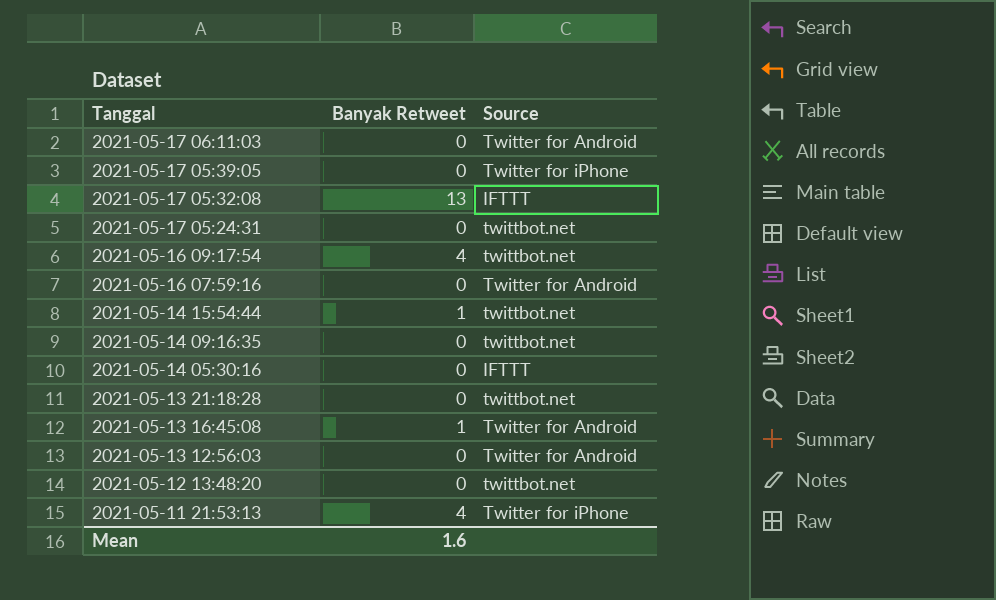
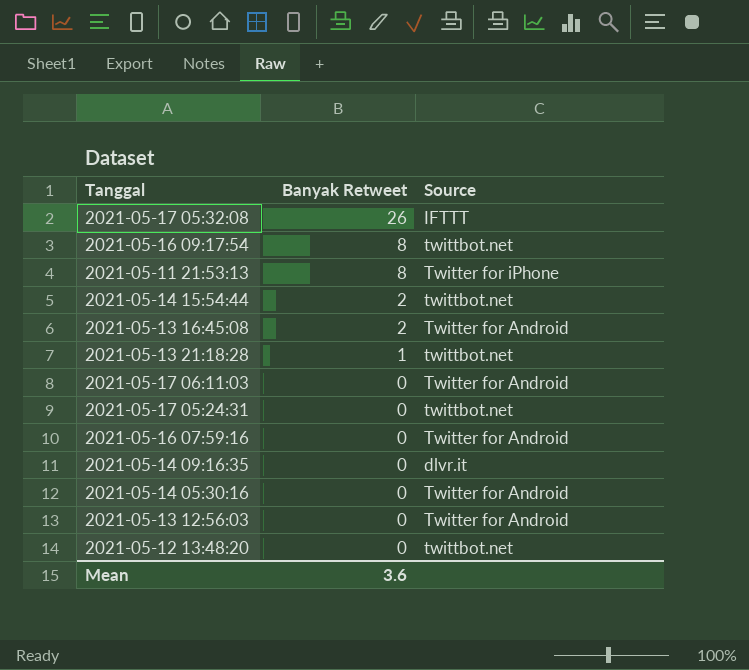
row order: Tanggal descending -> Banyak Retweet descending
row 2021-05-17 05:39:05: 0 | Twitter for iPhone -> none
2021-05-17 05:32:08 | Banyak Retweet: 13 -> 26
2021-05-16 09:17:54 | Banyak Retweet: 4 -> 8
2021-05-11 21:53:13 | Banyak Retweet: 4 -> 8
2021-05-14 15:54:44 | Banyak Retweet: 1 -> 2
2021-05-13 16:45:08 | Banyak Retweet: 1 -> 2
2021-05-13 21:18:28 | Banyak Retweet: 0 -> 1
2021-05-14 09:16:35 | Source: twittbot.net -> dlvr.it
2021-05-14 05:30:16 | Source: IFTTT -> Twitter for Android
Mean | Banyak Retweet: 1.6 -> 3.6

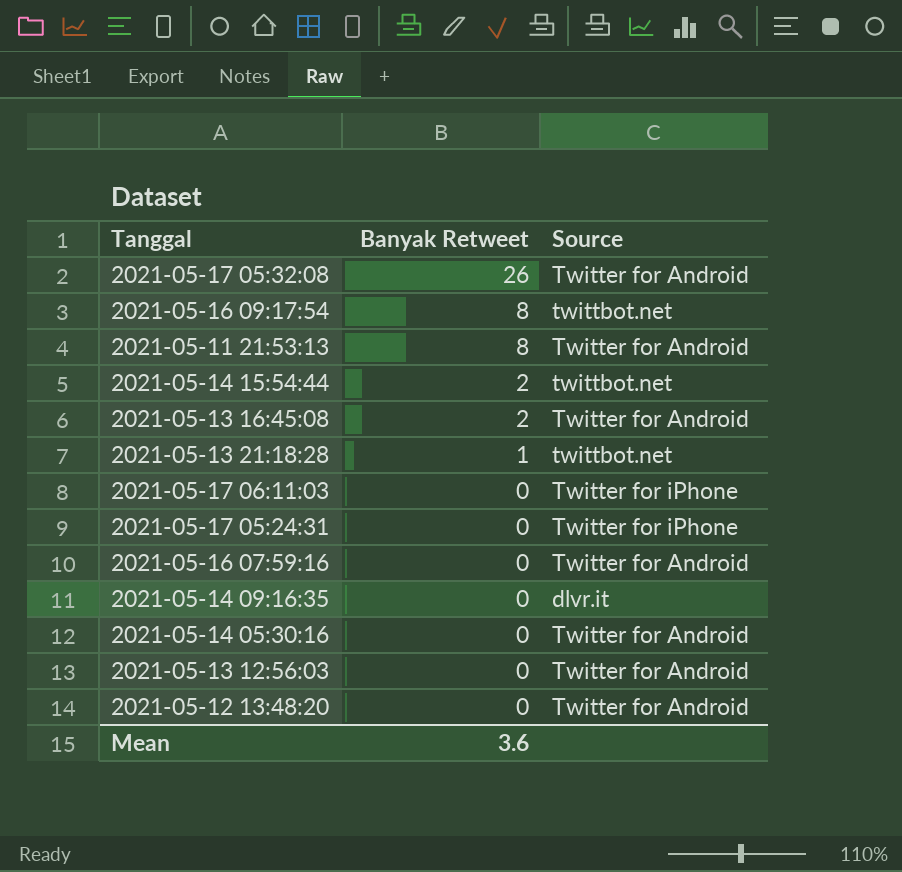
2021-05-17 05:32:08 | Source: IFTTT -> Twitter for Android
2021-05-11 21:53:13 | Source: Twitter for iPhone -> Twitter for Android
2021-05-17 06:11:03 | Source: Twitter for Android -> Twitter for iPhone
2021-05-17 05:24:31 | Source: twittbot.net -> Twitter for iPhone
2021-05-12 13:48:20 | Source: twittbot.net -> Twitter for Android

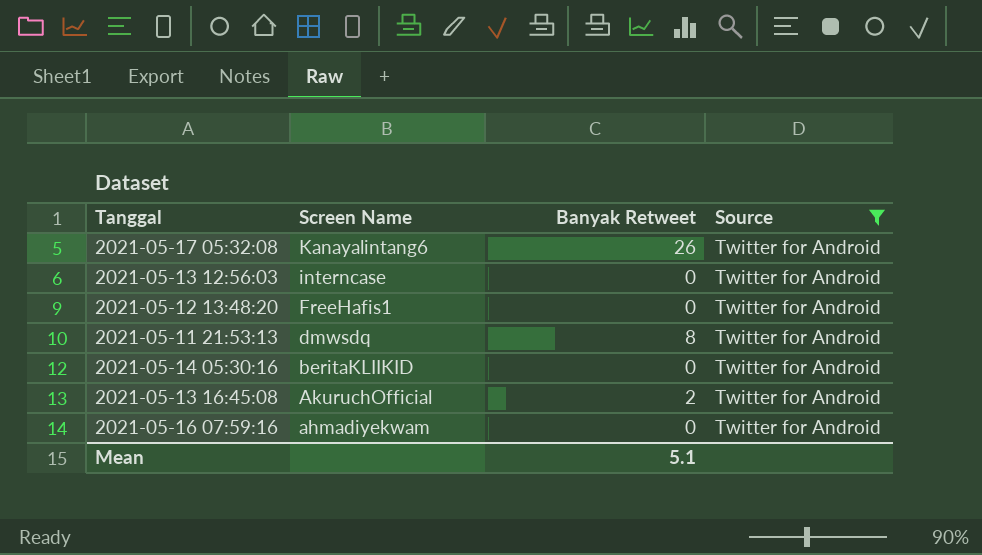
filter: none -> Source = Twitter for Android
row order: Banyak Retweet descending -> Screen Name descending
column Screen Name | position: none -> 2
Mean | Banyak Retweet: 3.6 -> 5.1

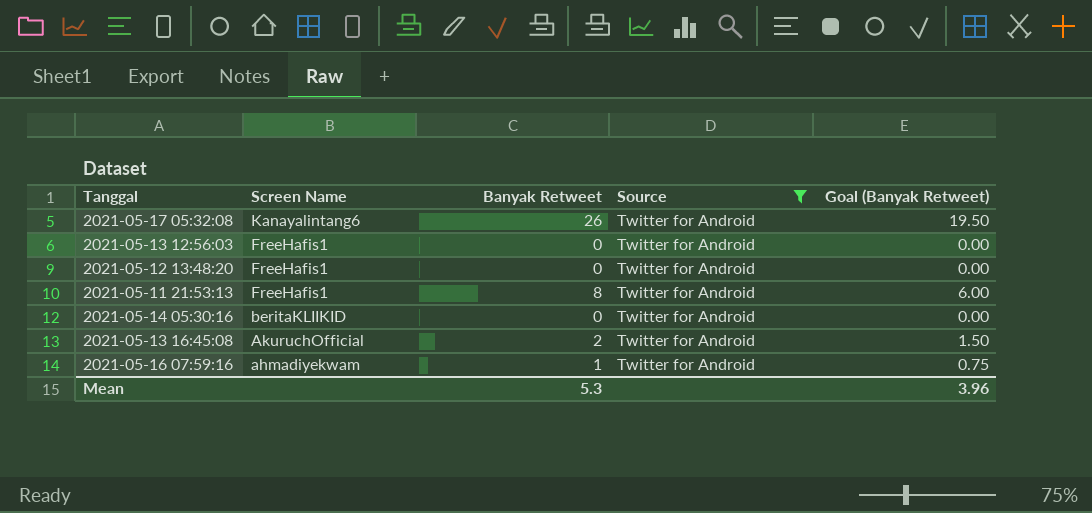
column Goal (Banyak Retweet) | formula: none -> [Banyak Retweet] * 0.75
2021-05-13 12:56:03 | Screen Name: interncase -> FreeHafis1
2021-05-11 21:53:13 | Screen Name: dmwsdq -> FreeHafis1
2021-05-16 07:59:16 | Banyak Retweet: 0 -> 1
Mean | Banyak Retweet: 5.1 -> 5.3

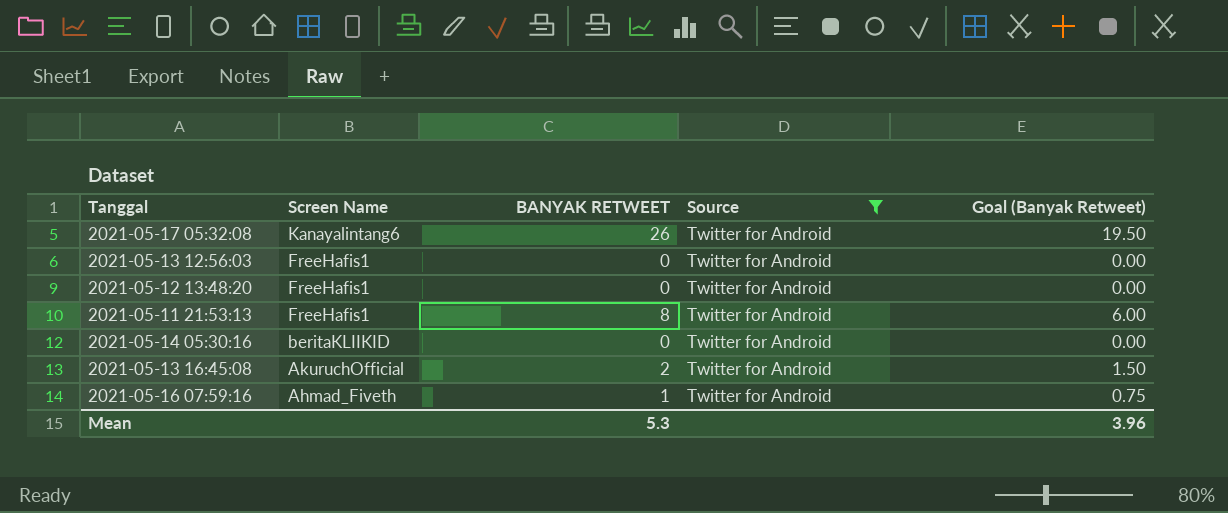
column name: Banyak Retweet -> BANYAK RETWEET
2021-05-16 07:59:16 | Screen Name: ahmadiyekwam -> Ahmad_Fiveth

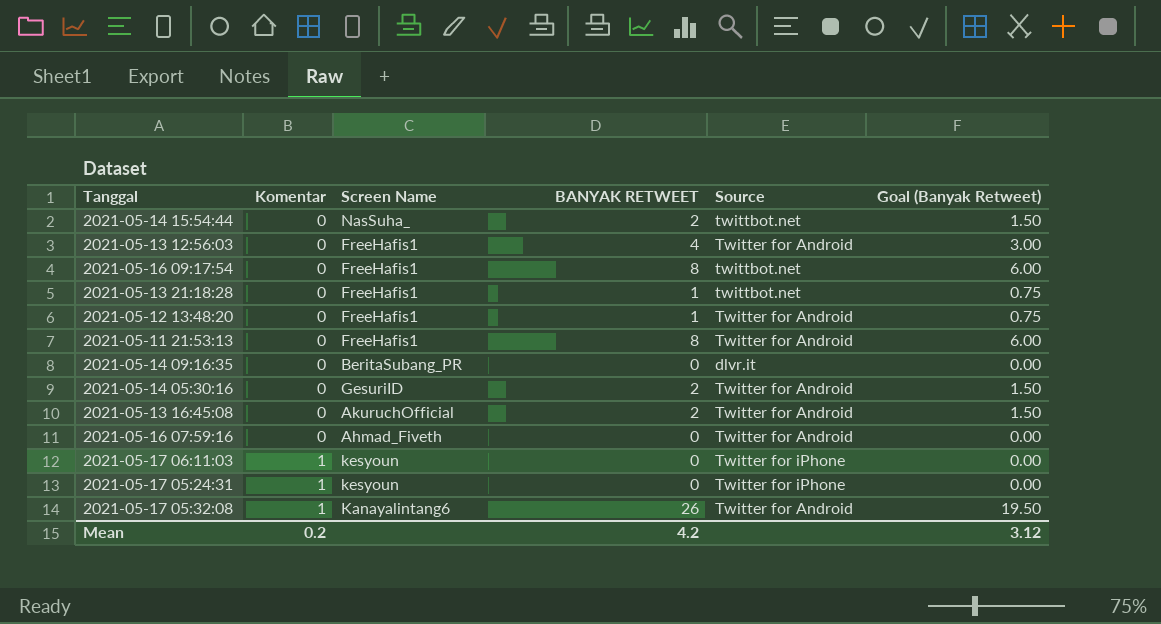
filter: Source = Twitter for Android -> none
row order: Screen Name descending -> Komentar ascending
column Komentar | position: none -> 2
2021-05-13 12:56:03 | BANYAK RETWEET: 0 -> 4
2021-05-13 12:56:03 | Goal (Banyak Retweet): 0.00 -> 3.00
2021-05-12 13:48:20 | BANYAK RETWEET: 0 -> 1
2021-05-12 13:48:20 | Goal (Banyak Retweet): 0.00 -> 0.75
2021-05-14 05:30:16 | Screen Name: beritaKLIIKID -> GesuriID
2021-05-14 05:30:16 | BANYAK RETWEET: 0 -> 2
2021-05-14 05:30:16 | Goal (Banyak Retweet): 0.00 -> 1.50
2021-05-16 07:59:16 | BANYAK RETWEET: 1 -> 0
2021-05-16 07:59:16 | Goal (Banyak Retweet): 0.75 -> 0.00
Mean | BANYAK RETWEET: 5.3 -> 4.2
Mean | Goal (Banyak Retweet): 3.96 -> 3.12

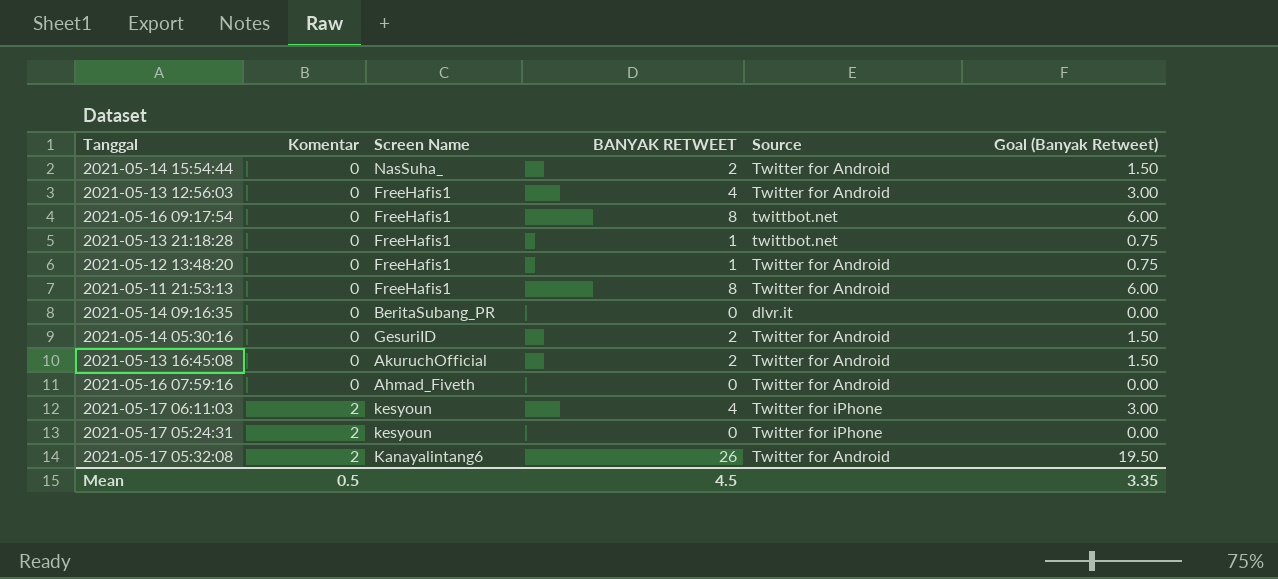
2021-05-14 15:54:44 | Source: twittbot.net -> Twitter for Android
2021-05-17 06:11:03 | Komentar: 1 -> 2
2021-05-17 06:11:03 | BANYAK RETWEET: 0 -> 4
2021-05-17 06:11:03 | Goal (Banyak Retweet): 0.00 -> 3.00
2021-05-17 05:24:31 | Komentar: 1 -> 2
2021-05-17 05:32:08 | Komentar: 1 -> 2
Mean | Komentar: 0.2 -> 0.5
Mean | BANYAK RETWEET: 4.2 -> 4.5
Mean | Goal (Banyak Retweet): 3.12 -> 3.35

